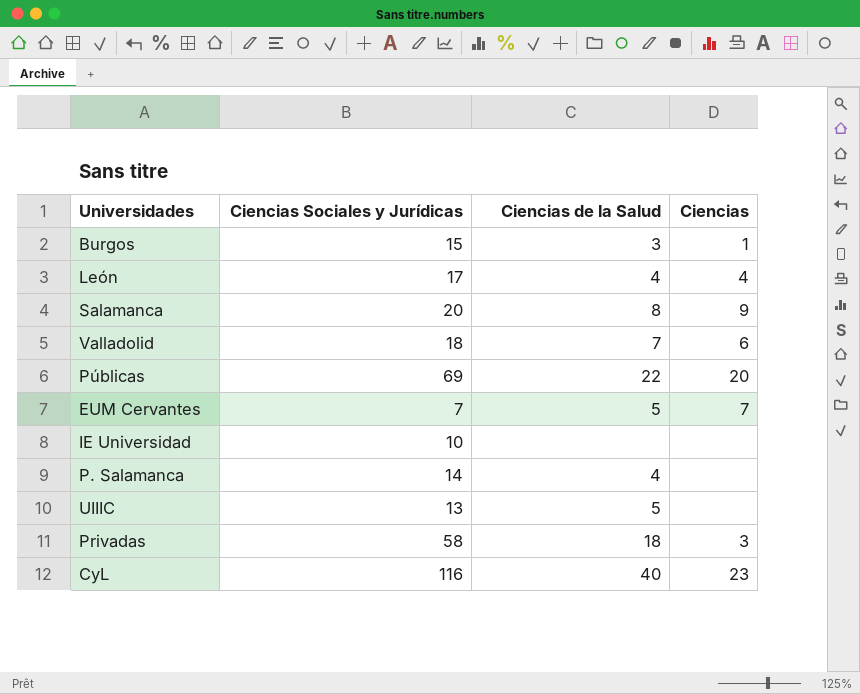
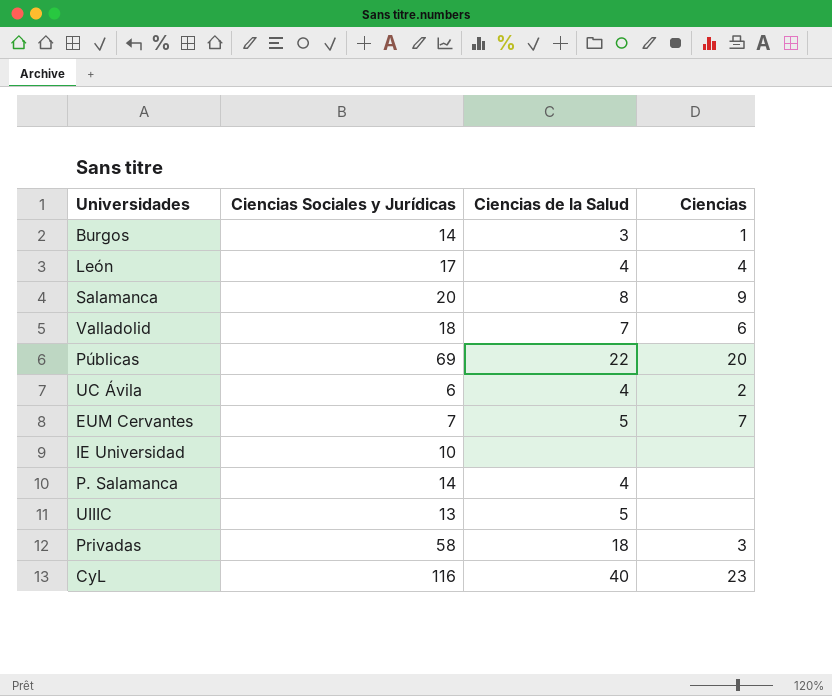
Burgos | Ciencias Sociales y Jurídicas: 15 -> 14
row UC Ávila: none -> 6 | 4 | 2

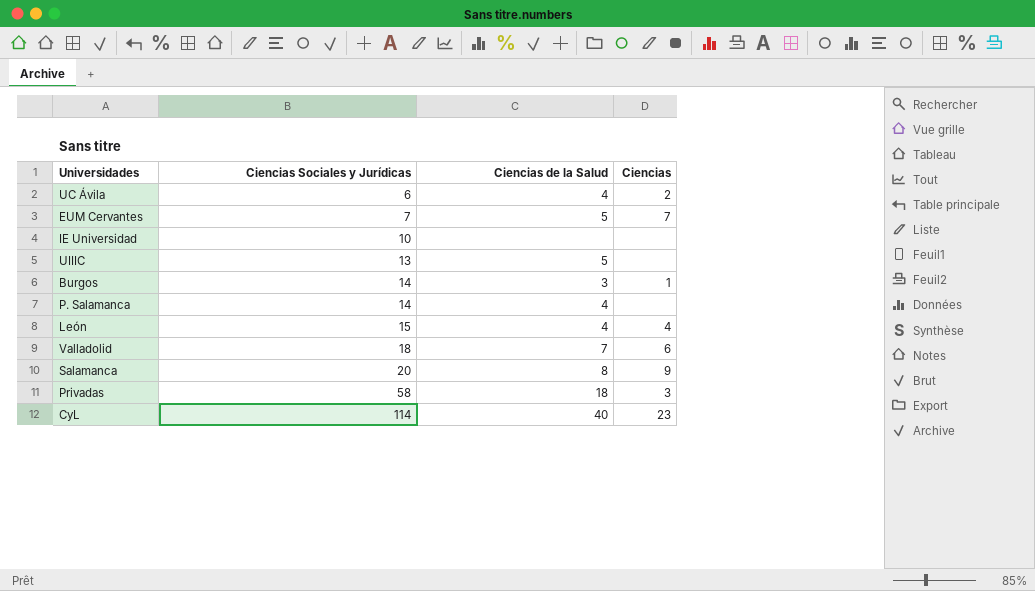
row order: none -> Ciencias Sociales y Jurídicas ascending
row Públicas: 69 | 22 | 20 -> none
León | Ciencias Sociales y Jurídicas: 17 -> 15
CyL | Ciencias Sociales y Jurídicas: 116 -> 114

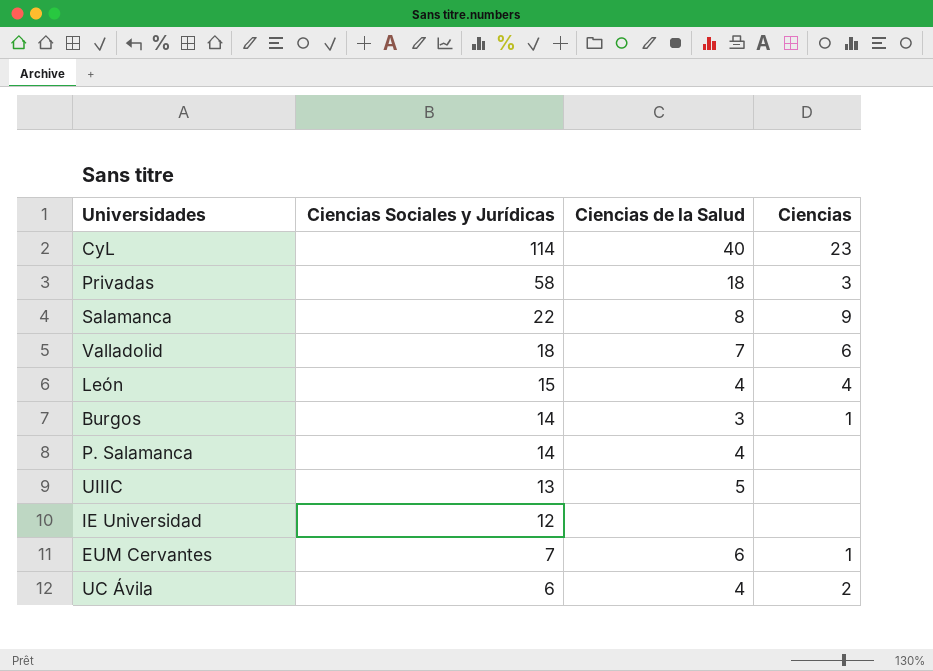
row order: Ciencias Sociales y Jurídicas ascending -> Ciencias Sociales y Jurídicas descending
Salamanca | Ciencias Sociales y Jurídicas: 20 -> 22
IE Universidad | Ciencias Sociales y Jurídicas: 10 -> 12
EUM Cervantes | Ciencias de la Salud: 5 -> 6
EUM Cervantes | Ciencias: 7 -> 1

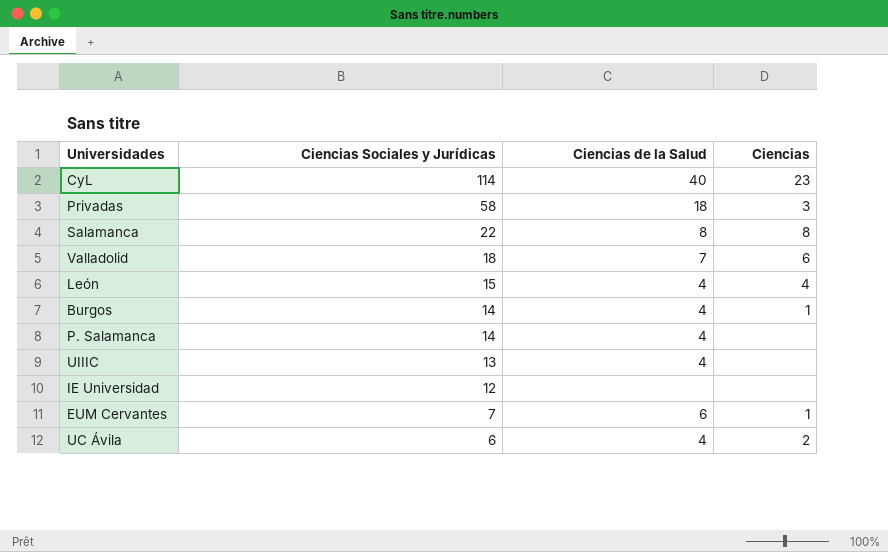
Salamanca | Ciencias: 9 -> 8
Burgos | Ciencias de la Salud: 3 -> 4
UIIIC | Ciencias de la Salud: 5 -> 4

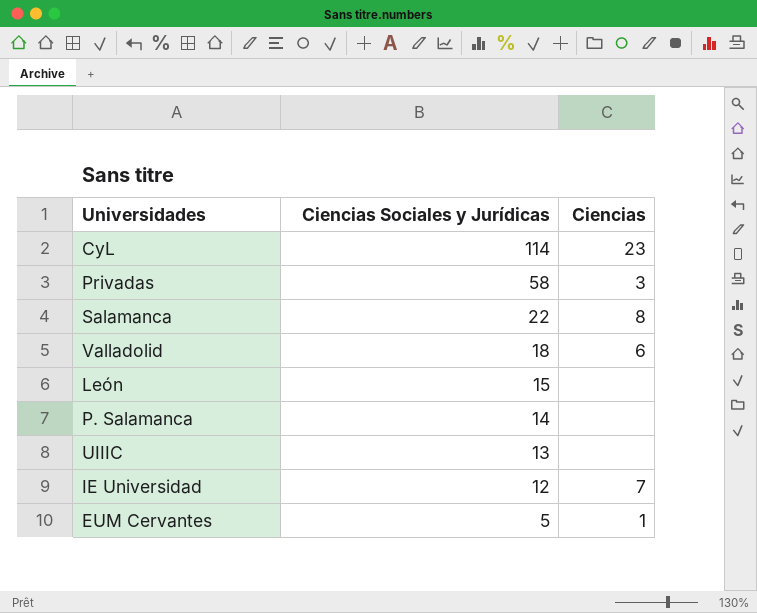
column Ciencias de la Salud | position: 3 -> none
row Burgos: 14 | 4 | 1 -> none
row UC Ávila: 6 | 4 | 2 -> none
León | Ciencias: 4 -> none
IE Universidad | Ciencias: none -> 7
EUM Cervantes | Ciencias Sociales y Jurídicas: 7 -> 5

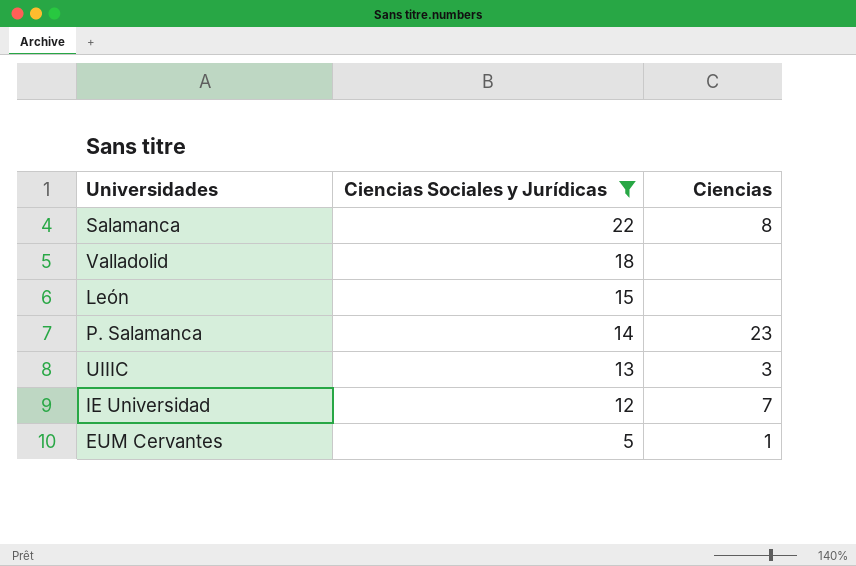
filter: none -> Ciencias Sociales y Jurídicas <= 22
Valladolid | Ciencias: 6 -> none
P. Salamanca | Ciencias: none -> 23
UIIIC | Ciencias: none -> 3

